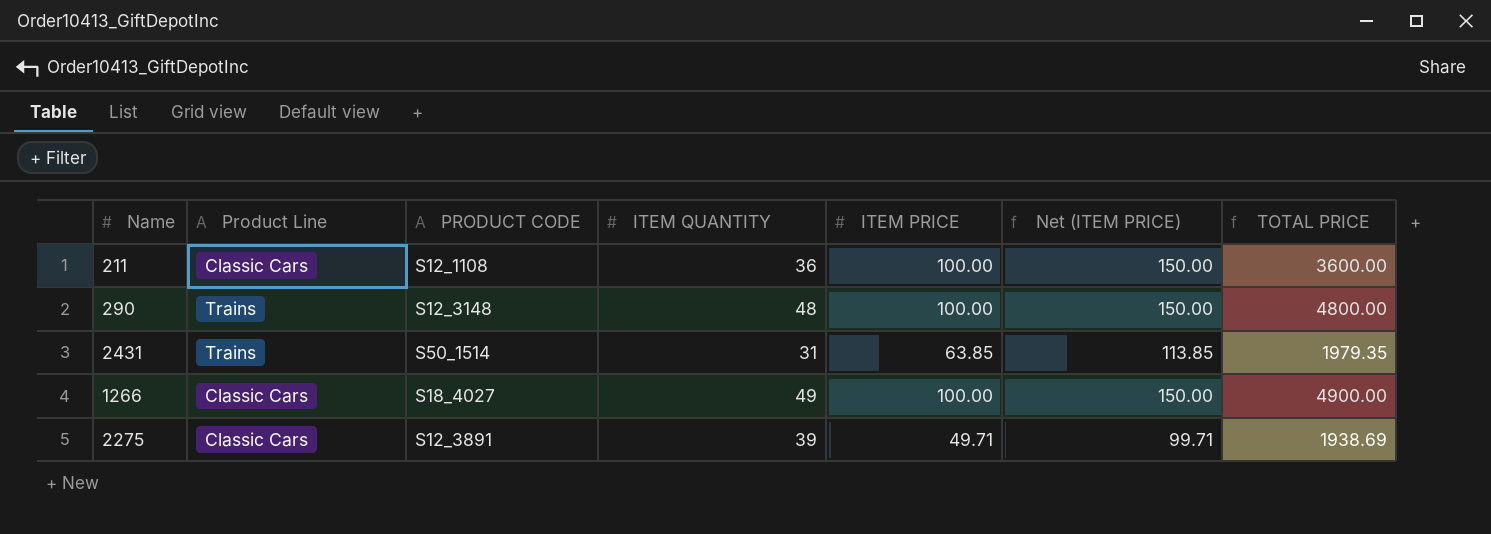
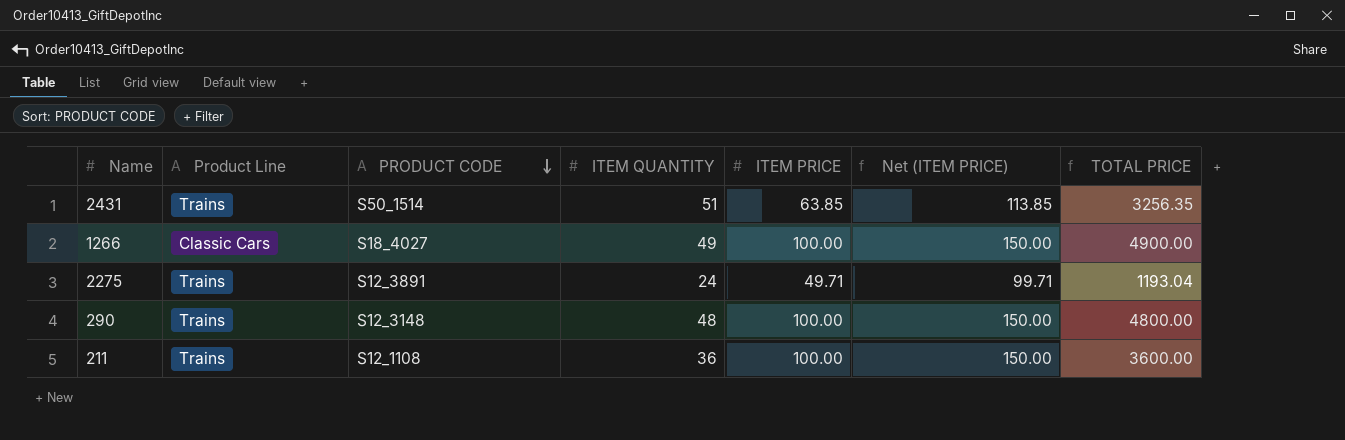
row order: none -> PRODUCT CODE descending
2431 | ITEM QUANTITY: 31 -> 51
2431 | TOTAL PRICE: 1979.35 -> 3256.35
2275 | Product Line: Classic Cars -> Trains
2275 | ITEM QUANTITY: 39 -> 24
2275 | TOTAL PRICE: 1938.69 -> 1193.04
211 | Product Line: Classic Cars -> Trains

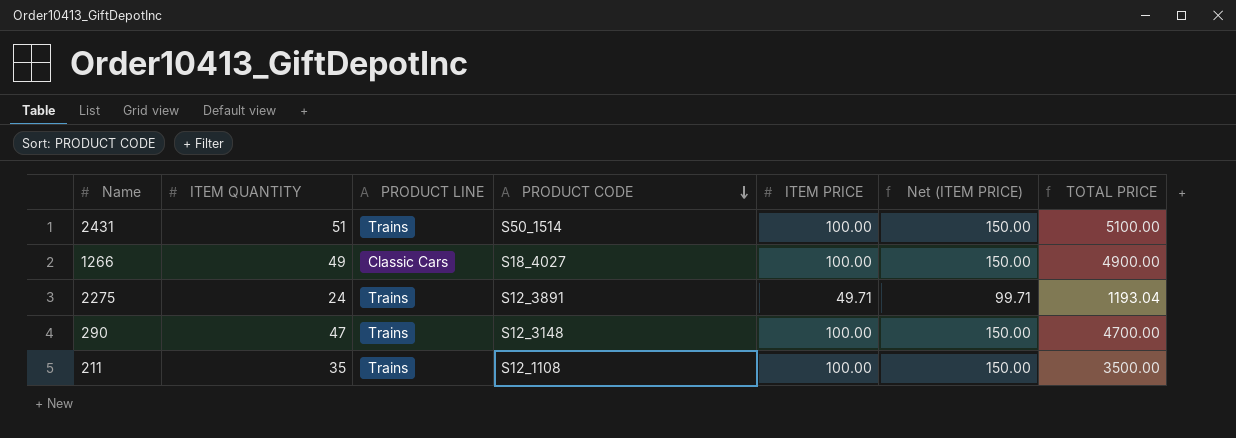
column ITEM QUANTITY | position: 4 -> 2
column name: Product Line -> PRODUCT LINE
2431 | ITEM PRICE: 63.85 -> 100.00
2431 | Net (ITEM PRICE): 113.85 -> 150.00
2431 | TOTAL PRICE: 3256.35 -> 5100.00
290 | ITEM QUANTITY: 48 -> 47
290 | TOTAL PRICE: 4800.00 -> 4700.00
211 | ITEM QUANTITY: 36 -> 35
211 | TOTAL PRICE: 3600.00 -> 3500.00

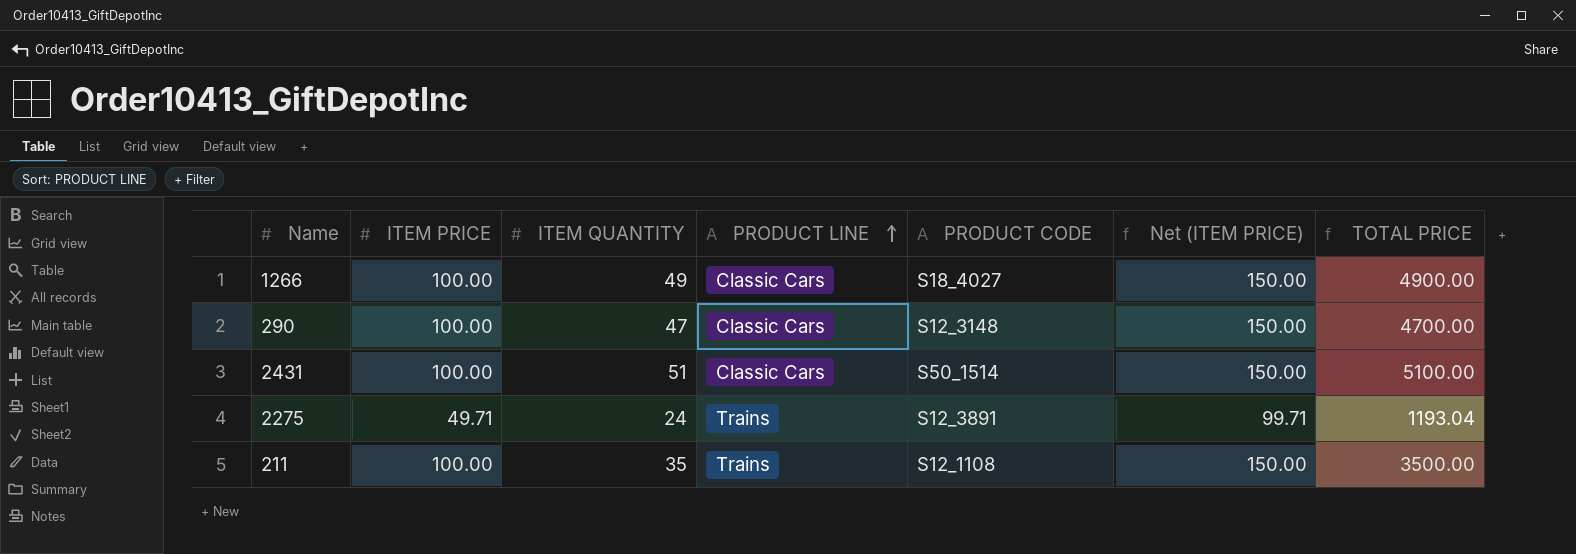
row order: PRODUCT CODE descending -> PRODUCT LINE ascending
column ITEM PRICE | position: 5 -> 2
290 | PRODUCT LINE: Trains -> Classic Cars
2431 | PRODUCT LINE: Trains -> Classic Cars

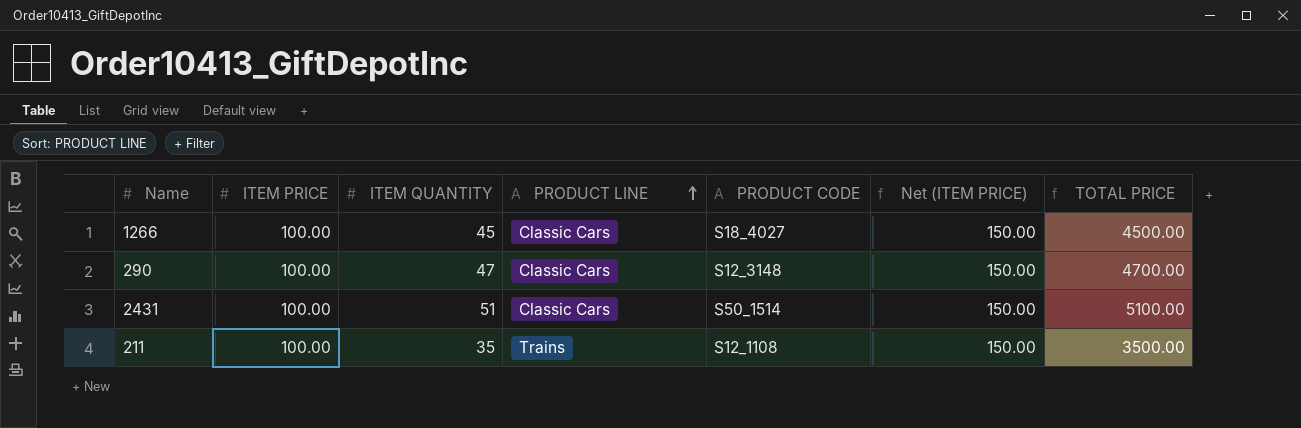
row 2275: 49.71 | 24 | Trains | S12_3891 | 99.71 | 1193.04 -> none
1266 | ITEM QUANTITY: 49 -> 45
1266 | TOTAL PRICE: 4900.00 -> 4500.00

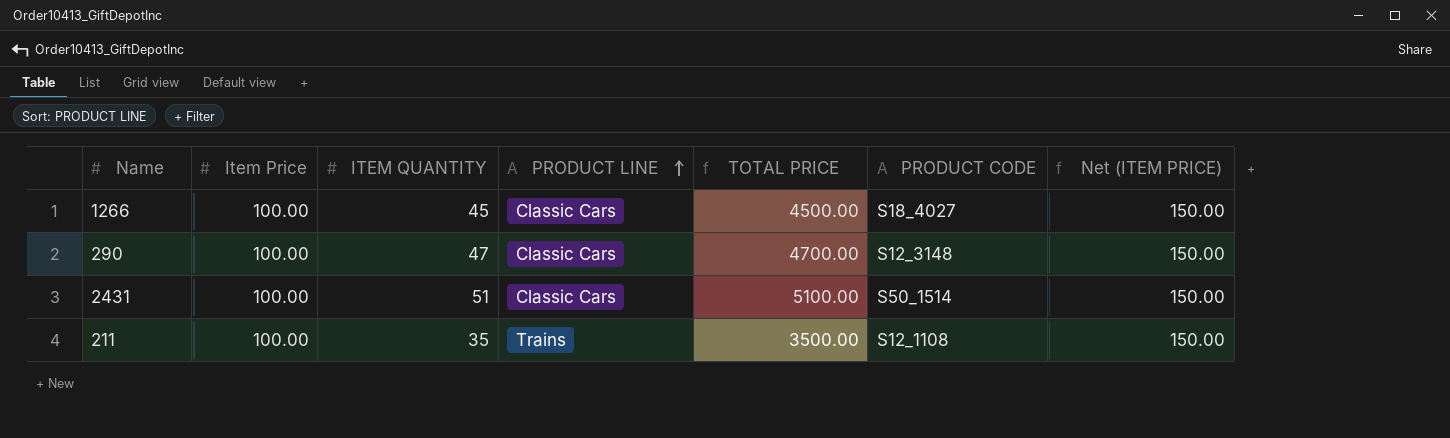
column name: ITEM PRICE -> Item Price
column TOTAL PRICE | position: 7 -> 5

